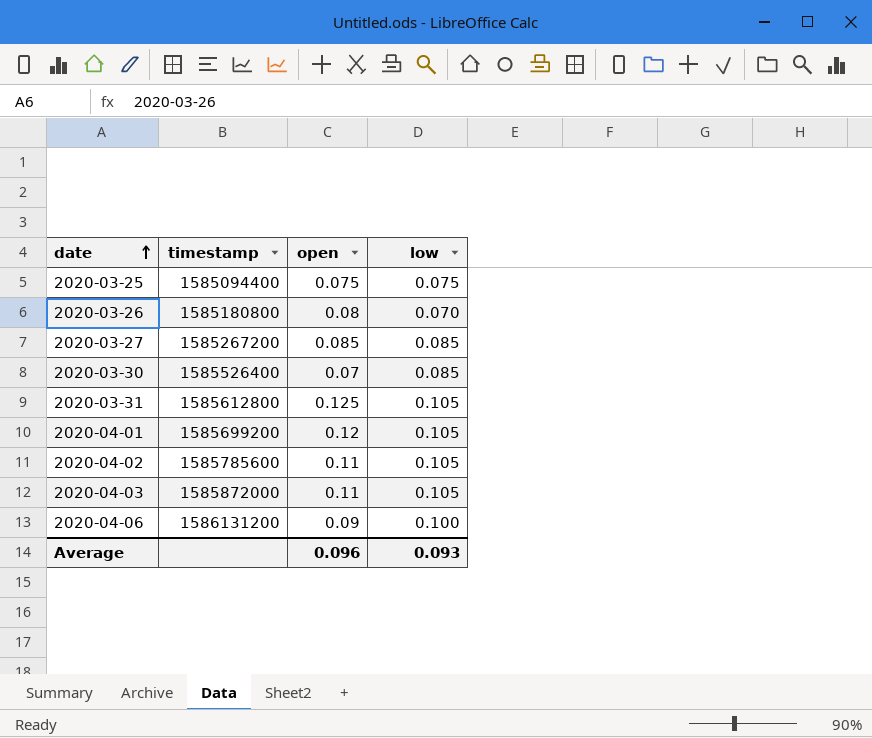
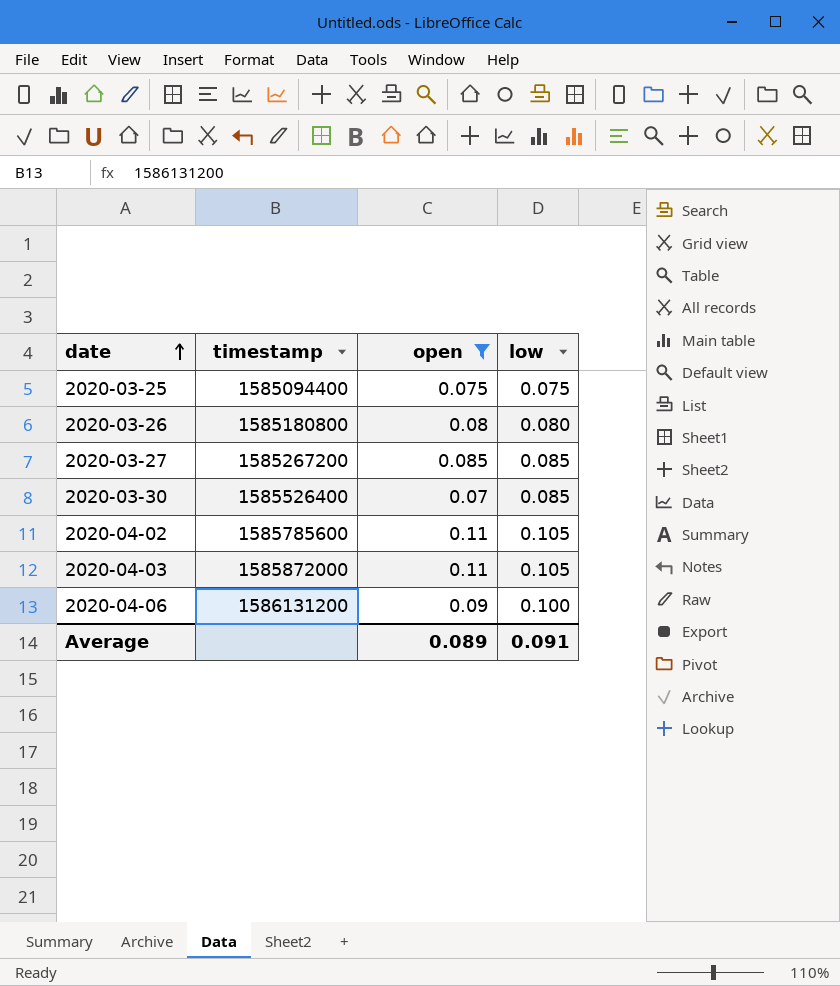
filter: none -> open <= 0.11
2020-03-26 | low: 0.070 -> 0.080
Average | open: 0.096 -> 0.089
Average | low: 0.093 -> 0.091

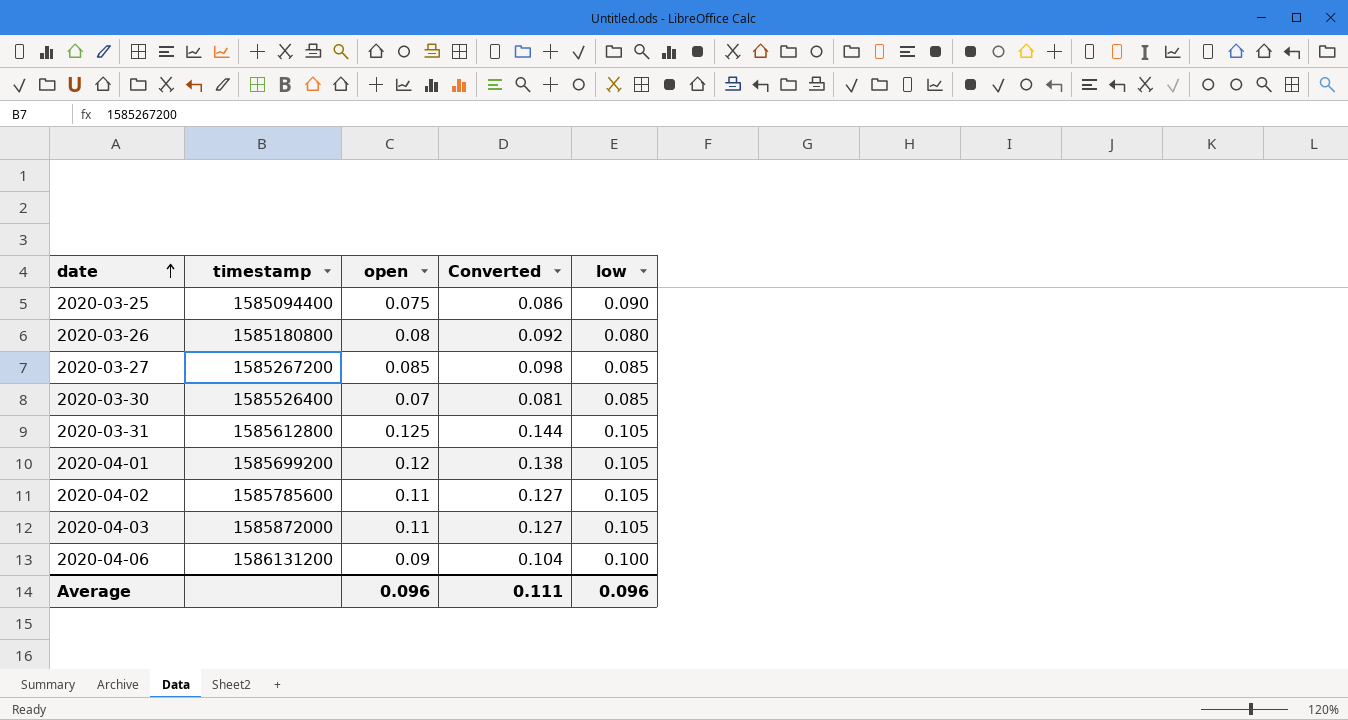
filter: open <= 0.11 -> none
column Converted | formula: none -> [open] * 1.15
2020-03-25 | low: 0.075 -> 0.090
Average | open: 0.089 -> 0.096
Average | low: 0.091 -> 0.096

